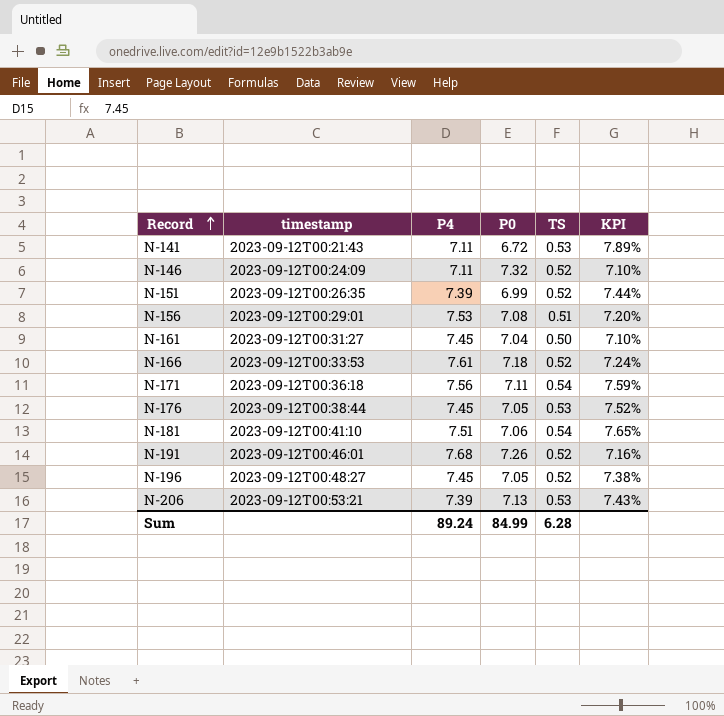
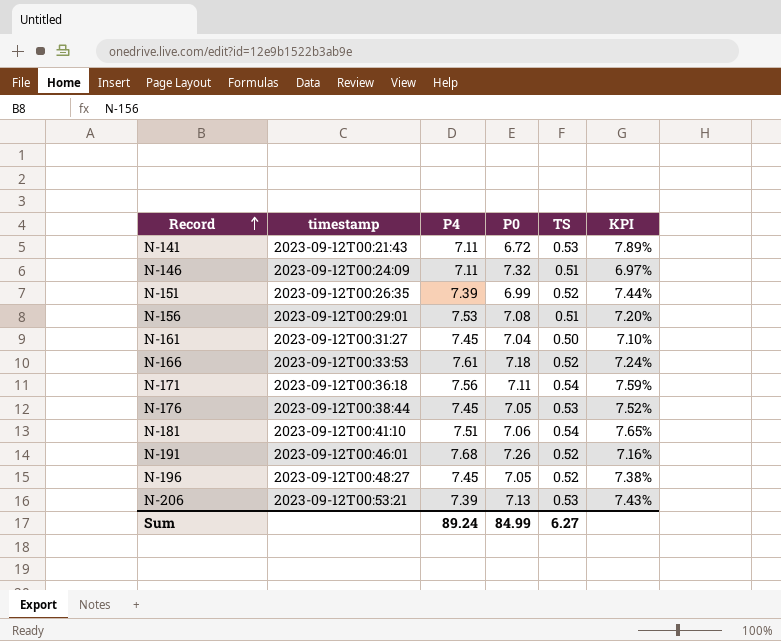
N-146 | TS: 0.52 -> 0.51
N-146 | KPI: 7.10% -> 6.97%
Sum | TS: 6.28 -> 6.27

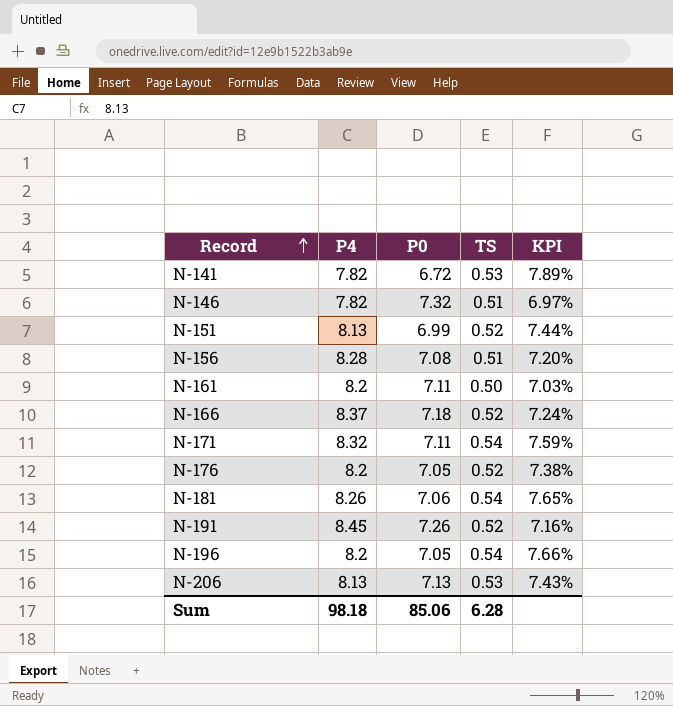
column timestamp | position: 2 -> none
N-141 | P4: 7.11 -> 7.82
N-146 | P4: 7.11 -> 7.82
N-151 | P4: 7.39 -> 8.13
N-156 | P4: 7.53 -> 8.28
N-161 | P4: 7.45 -> 8.2
N-161 | P0: 7.04 -> 7.11
N-161 | KPI: 7.10% -> 7.03%
N-166 | P4: 7.61 -> 8.37
N-171 | P4: 7.56 -> 8.32
N-176 | P4: 7.45 -> 8.2
N-176 | TS: 0.53 -> 0.52
N-176 | KPI: 7.52% -> 7.38%
N-181 | P4: 7.51 -> 8.26
N-191 | P4: 7.68 -> 8.45
N-196 | P4: 7.45 -> 8.2
N-196 | TS: 0.52 -> 0.54
N-196 | KPI: 7.38% -> 7.66%
N-206 | P4: 7.39 -> 8.13
Sum | P4: 89.24 -> 98.18
Sum | P0: 84.99 -> 85.06
Sum | TS: 6.27 -> 6.28

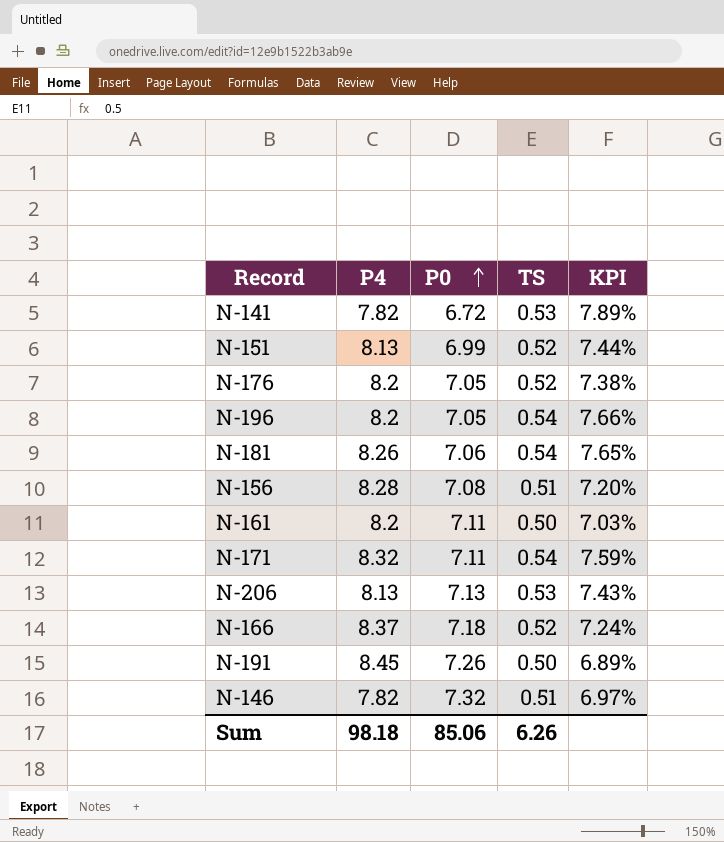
row order: Record ascending -> P0 ascending
N-191 | TS: 0.52 -> 0.50
N-191 | KPI: 7.16% -> 6.89%
Sum | TS: 6.28 -> 6.26

